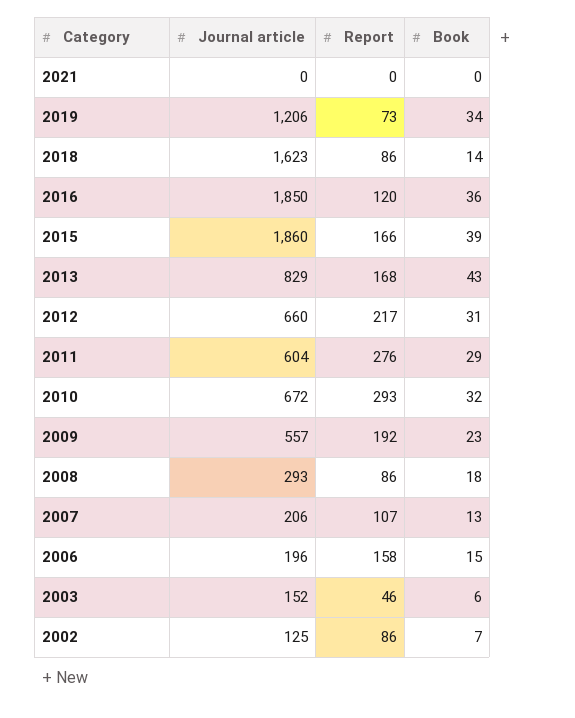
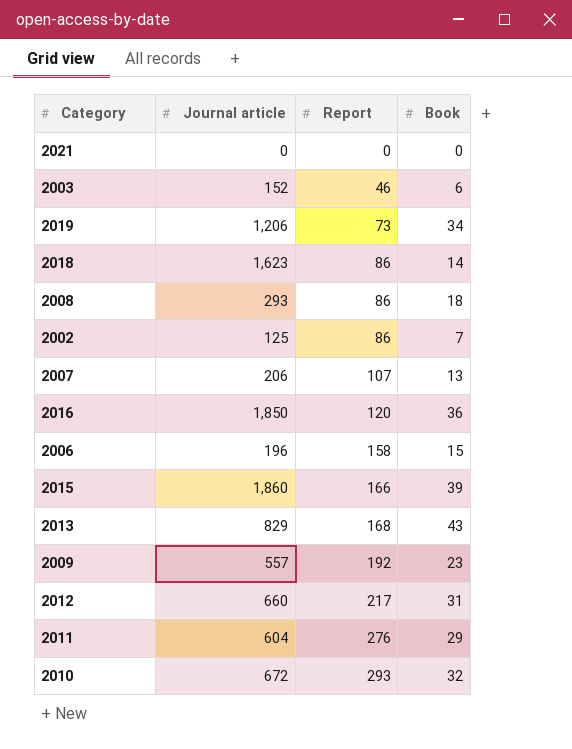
row order: Category descending -> Report ascending

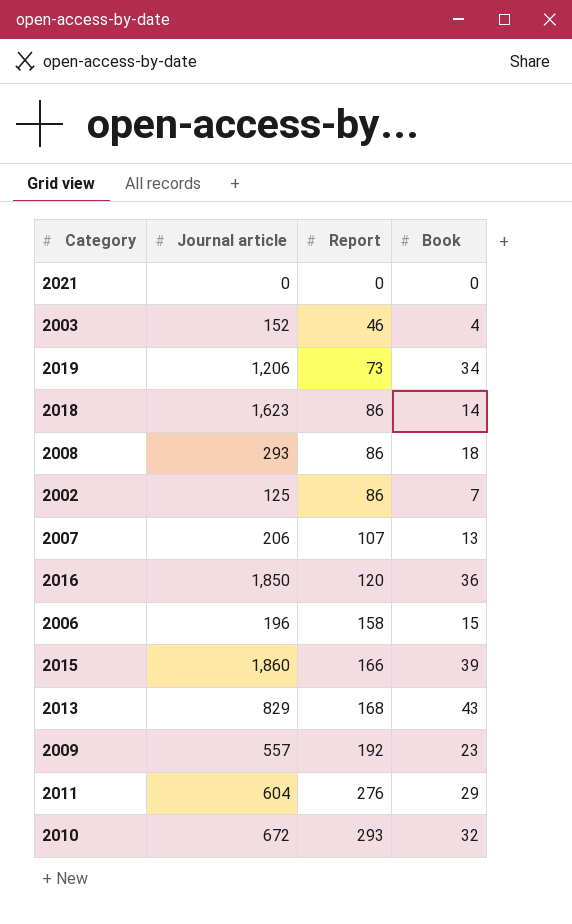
row 2012: 660 | 217 | 31 -> none
2003 | Book: 6 -> 4

